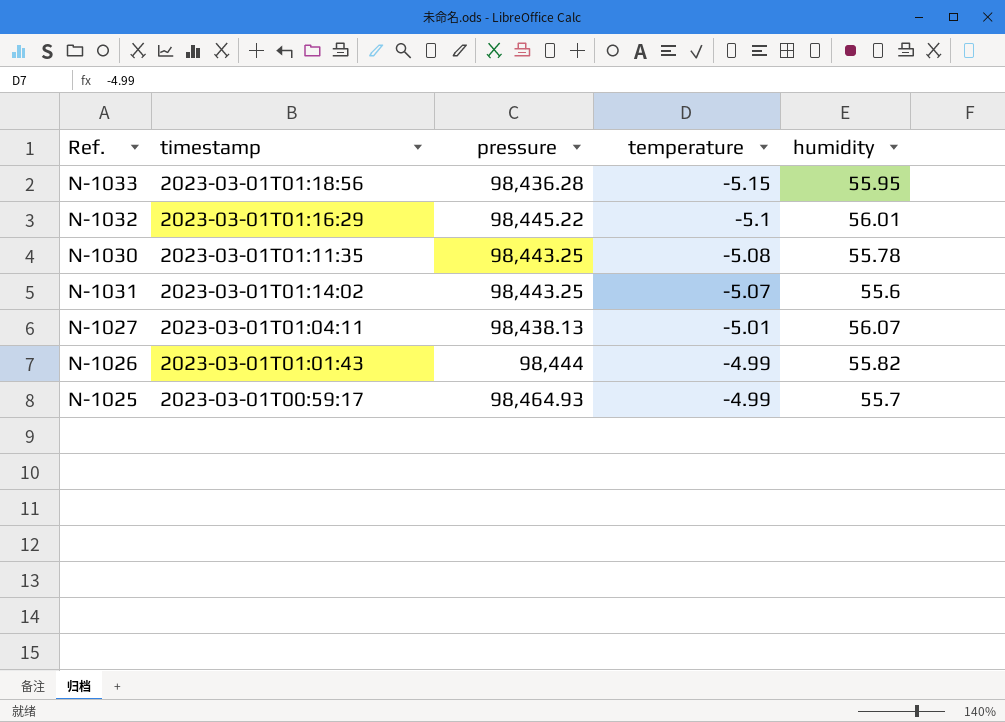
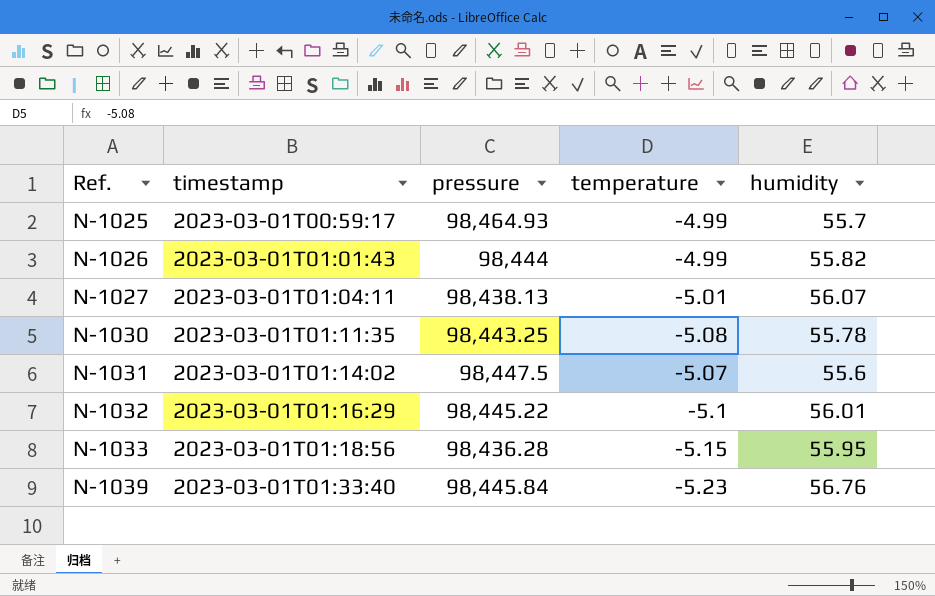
row order: temperature ascending -> Ref. ascending
N-1031 | pressure: 98,443.25 -> 98,447.5
row N-1039: none -> 2023-03-01T01:33:40 | 98,445.84 | -5.23 | 56.76

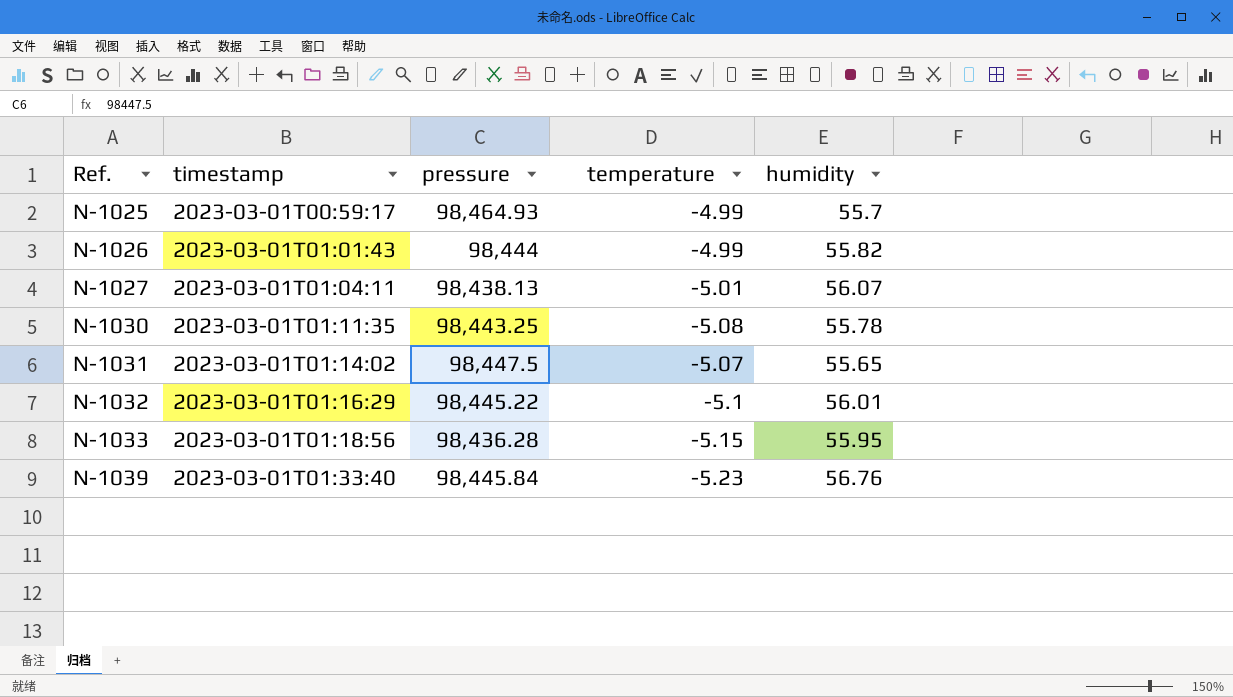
N-1031 | humidity: 55.6 -> 55.65

